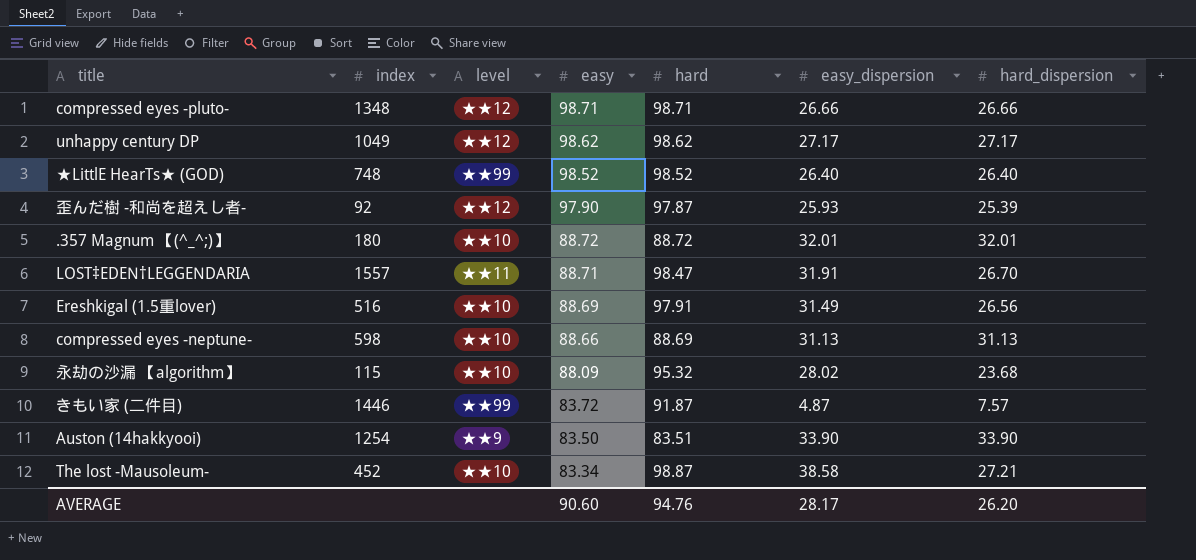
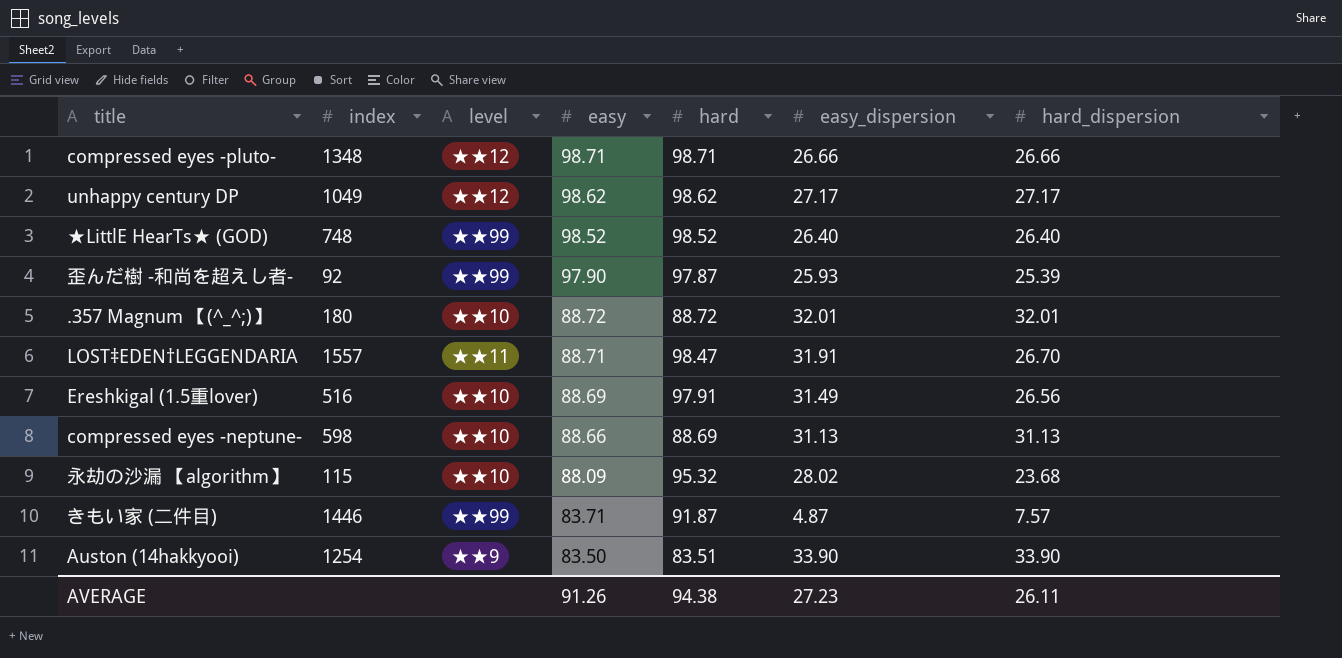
row The lost -Mausoleum-: 452 | ★★10 | 83.34 | 98.87 | 38.58 | 27.21 -> none
歪んだ樹 -和尚を超えし者- | level: ★★12 -> ★★99
きもい家 (二件目) | easy: 83.72 -> 83.71
AVERAGE | easy: 90.60 -> 91.26
AVERAGE | hard: 94.76 -> 94.38
AVERAGE | easy_dispersion: 28.17 -> 27.23
AVERAGE | hard_dispersion: 26.20 -> 26.11

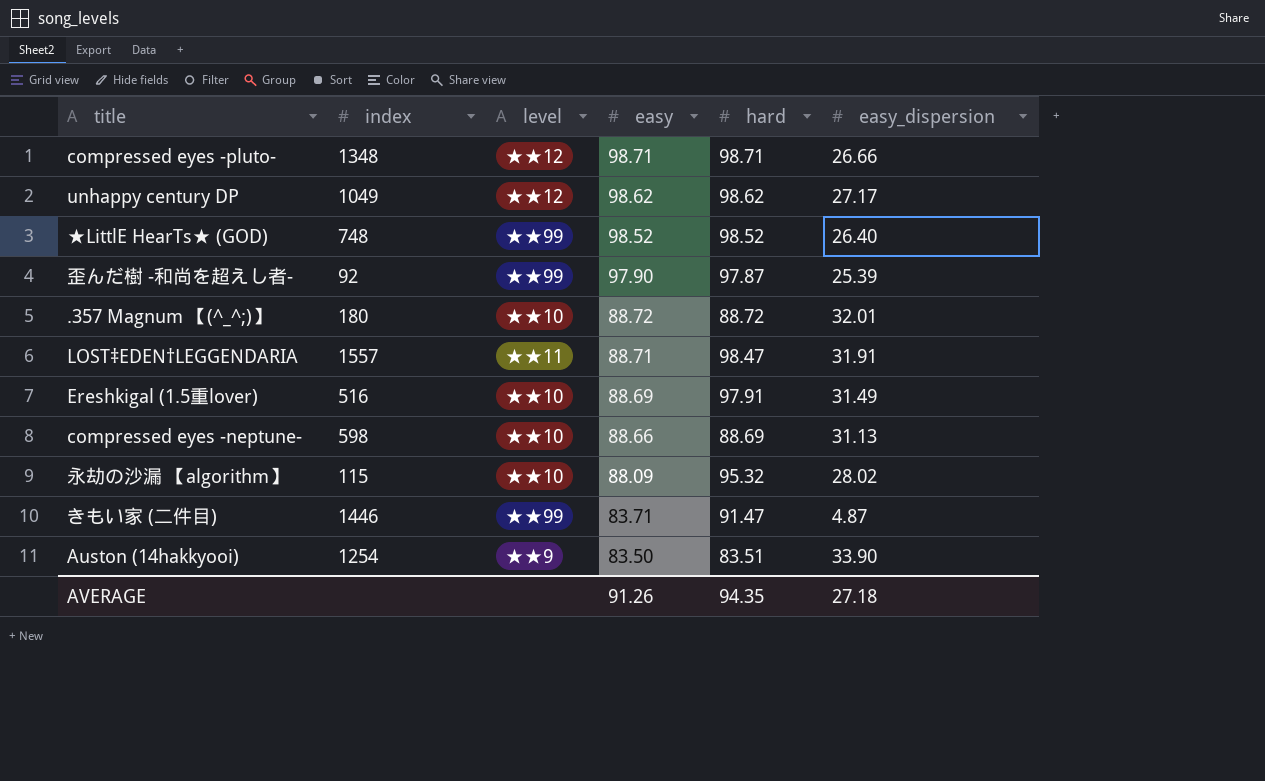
column hard_dispersion | position: 7 -> none
歪んだ樹 -和尚を超えし者- | easy_dispersion: 25.93 -> 25.39
きもい家 (二件目) | hard: 91.87 -> 91.47
AVERAGE | hard: 94.38 -> 94.35
AVERAGE | easy_dispersion: 27.23 -> 27.18

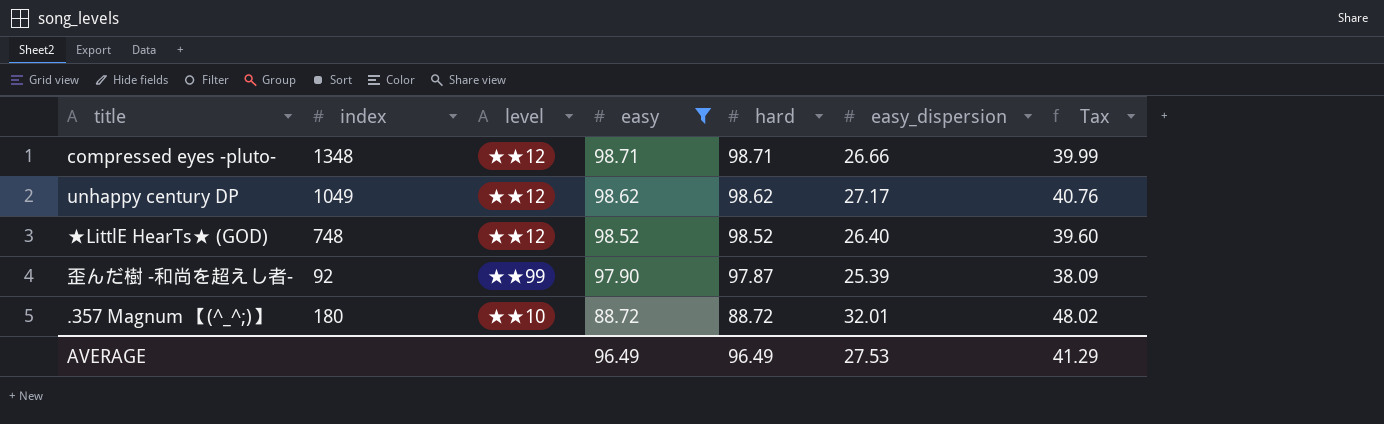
filter: none -> easy >= 88.72
column Tax | formula: none -> [easy_dispersion] * 1.5
★LittlE HearTs★ (GOD) | level: ★★99 -> ★★12
AVERAGE | easy: 91.26 -> 96.49
AVERAGE | hard: 94.35 -> 96.49
AVERAGE | easy_dispersion: 27.18 -> 27.53

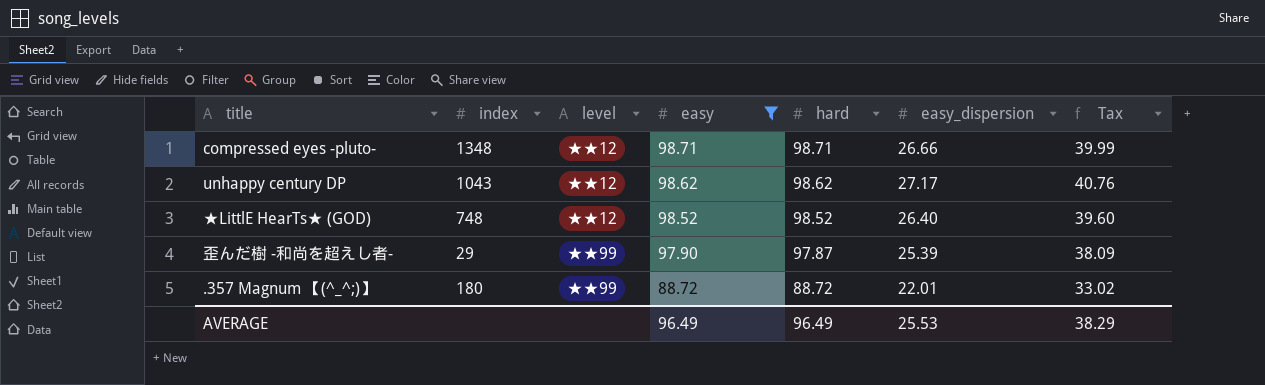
unhappy century DP | index: 1049 -> 1043
歪んだ樹 -和尚を超えし者- | index: 92 -> 29
.357 Magnum 【(^_^;)】 | level: ★★10 -> ★★99
.357 Magnum 【(^_^;)】 | easy_dispersion: 32.01 -> 22.01
.357 Magnum 【(^_^;)】 | Tax: 48.02 -> 33.02
AVERAGE | easy_dispersion: 27.53 -> 25.53
AVERAGE | Tax: 41.29 -> 38.29

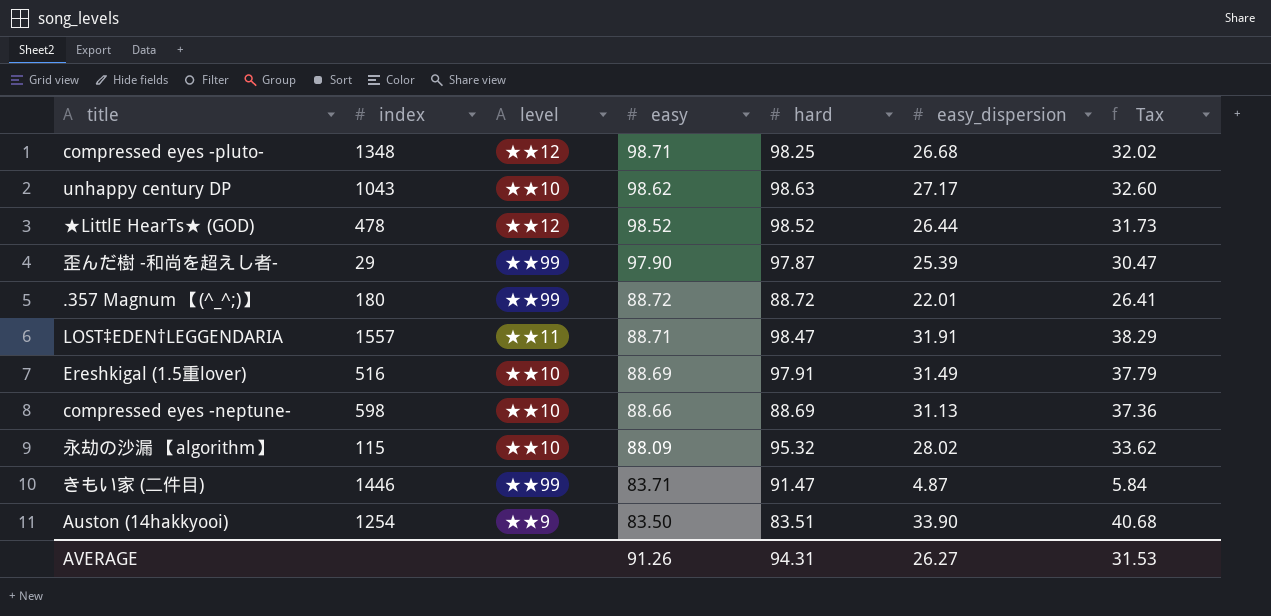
filter: easy >= 88.72 -> none
column Tax | formula: [easy_dispersion] * 1.5 -> [easy_dispersion] * 1.2
compressed eyes -pluto- | hard: 98.71 -> 98.25
compressed eyes -pluto- | easy_dispersion: 26.66 -> 26.68
unhappy century DP | level: ★★12 -> ★★10
unhappy century DP | hard: 98.62 -> 98.63
★LittlE HearTs★ (GOD) | index: 748 -> 478
★LittlE HearTs★ (GOD) | easy_dispersion: 26.40 -> 26.44
AVERAGE | easy: 96.49 -> 91.26
AVERAGE | hard: 96.49 -> 94.31
AVERAGE | easy_dispersion: 25.53 -> 26.27
AVERAGE | Tax: 38.29 -> 31.53

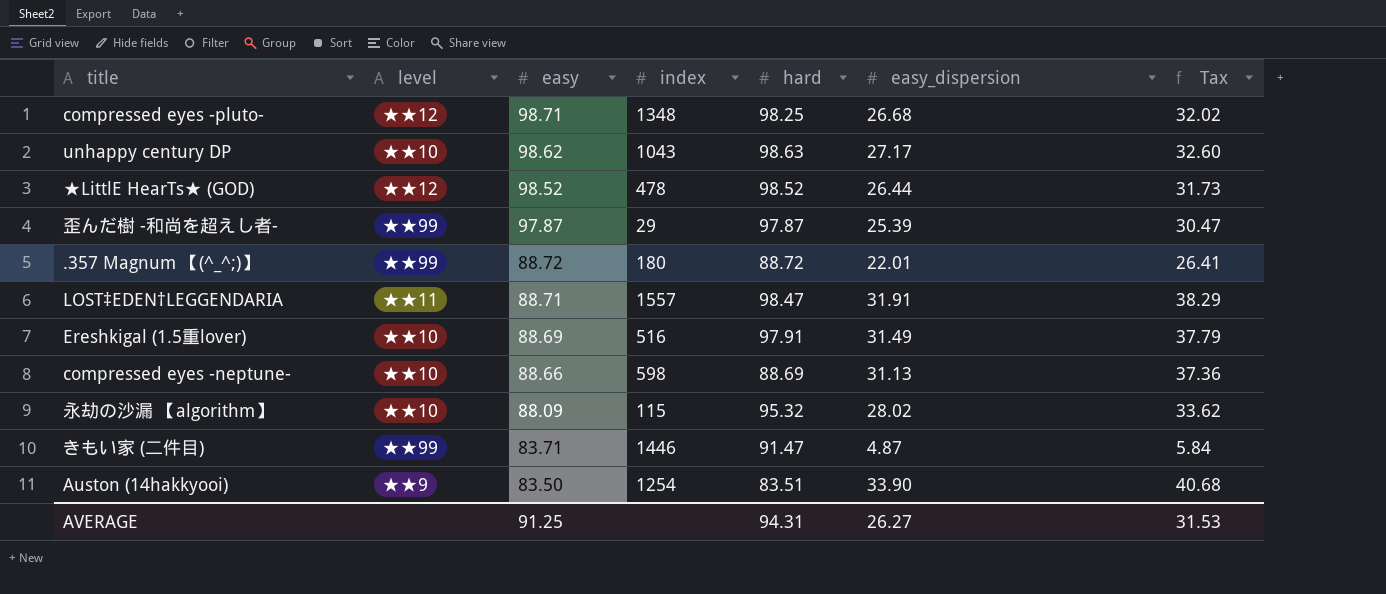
column index | position: 2 -> 4
歪んだ樹 -和尚を超えし者- | easy: 97.90 -> 97.87
AVERAGE | easy: 91.26 -> 91.25

